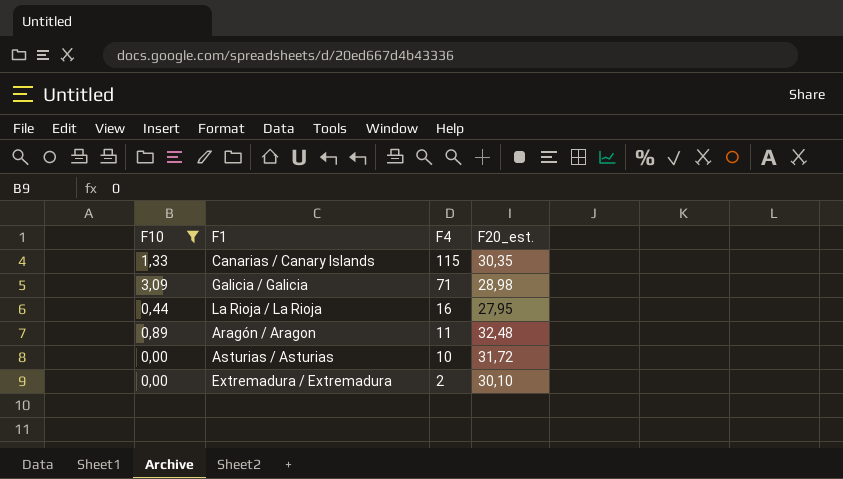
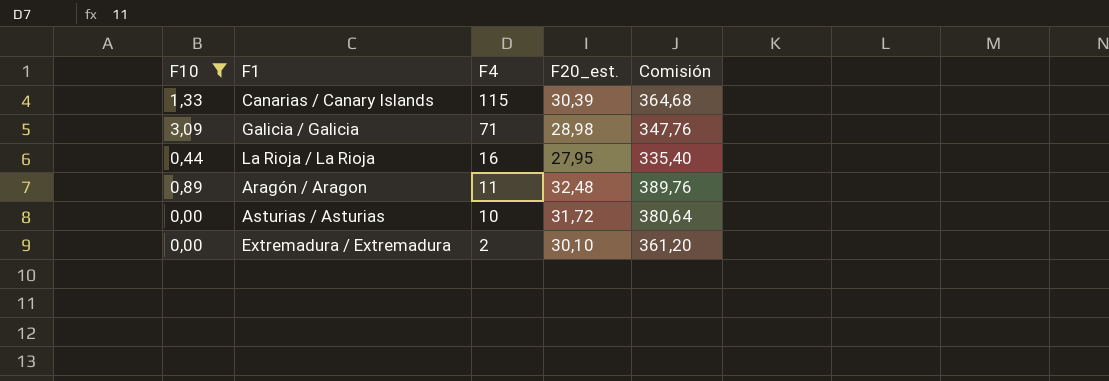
column Comisión | formula: none -> [F20_est.] * 12
Canarias / Canary Islands | F20_est.: 30,35 -> 30,39

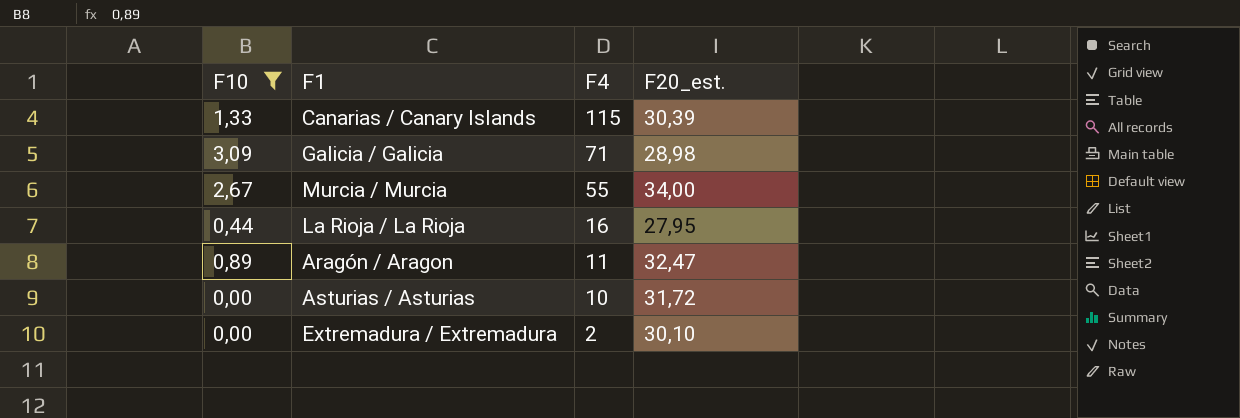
column Comisión | formula: [F20_est.] * 12 -> none
row Murcia / Murcia: none -> 2,67 | 55 | 34,00
Aragón / Aragon | F20_est.: 32,48 -> 32,47

